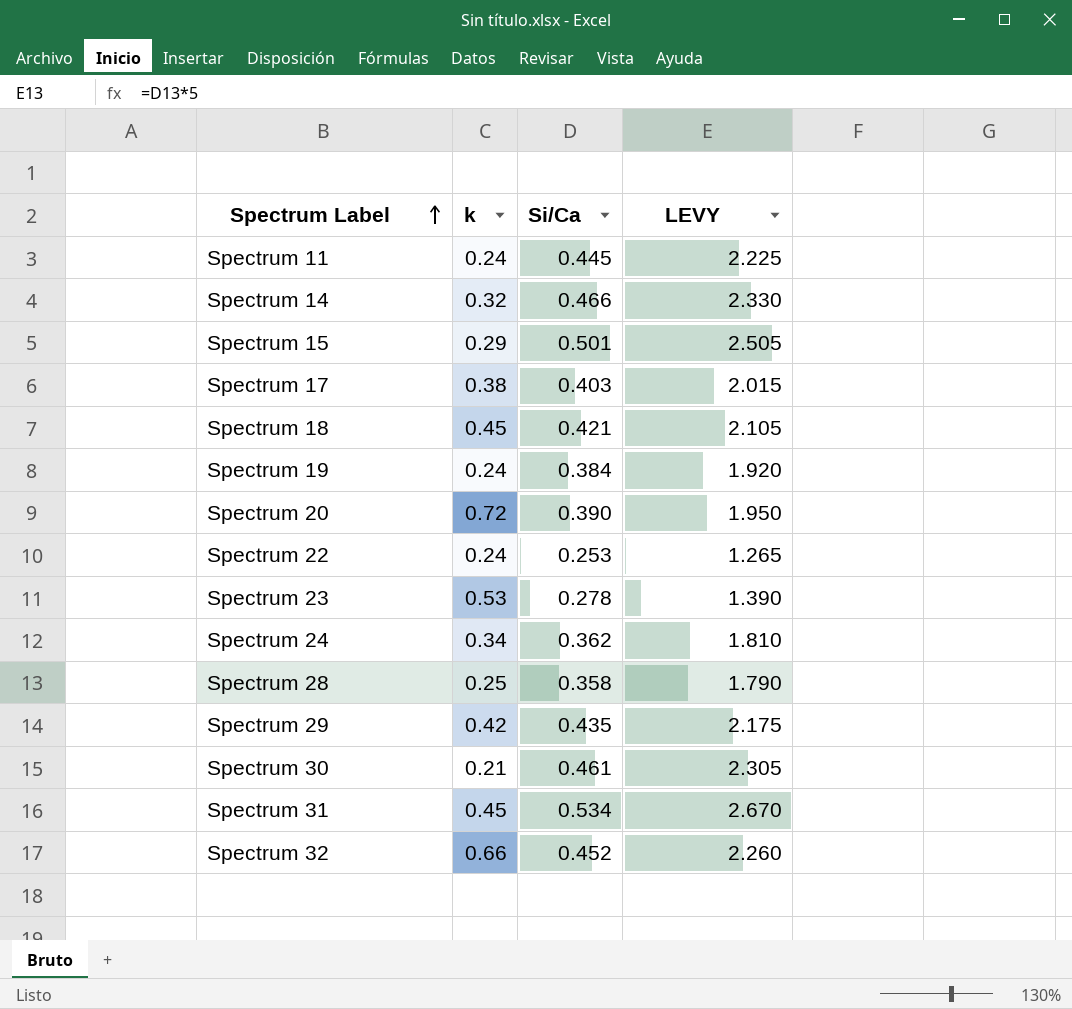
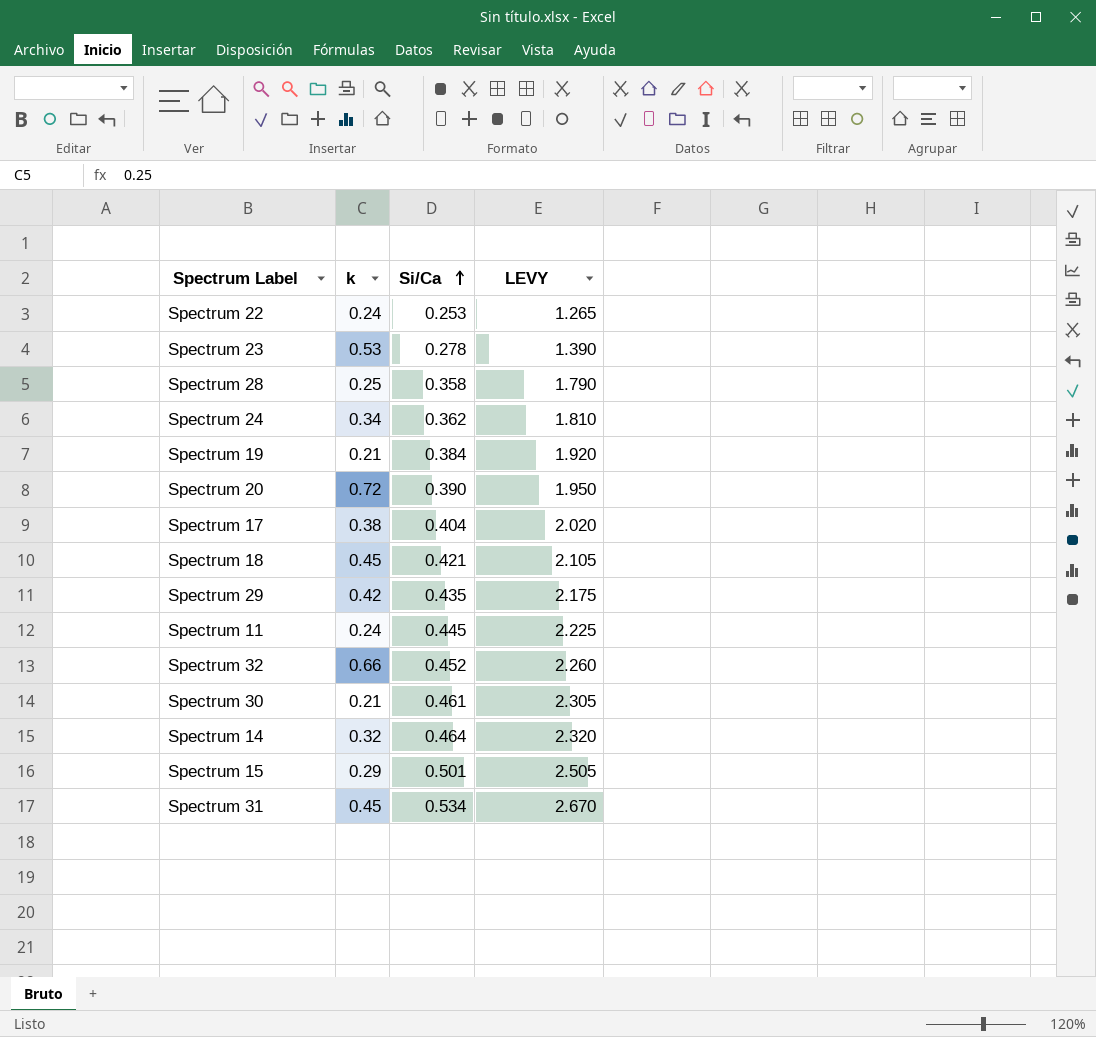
row order: Spectrum Label ascending -> Si/Ca ascending
Spectrum 19 | k: 0.24 -> 0.21
Spectrum 17 | Si/Ca: 0.403 -> 0.404
Spectrum 17 | LEVY: 2.015 -> 2.020
Spectrum 14 | Si/Ca: 0.466 -> 0.464
Spectrum 14 | LEVY: 2.330 -> 2.320

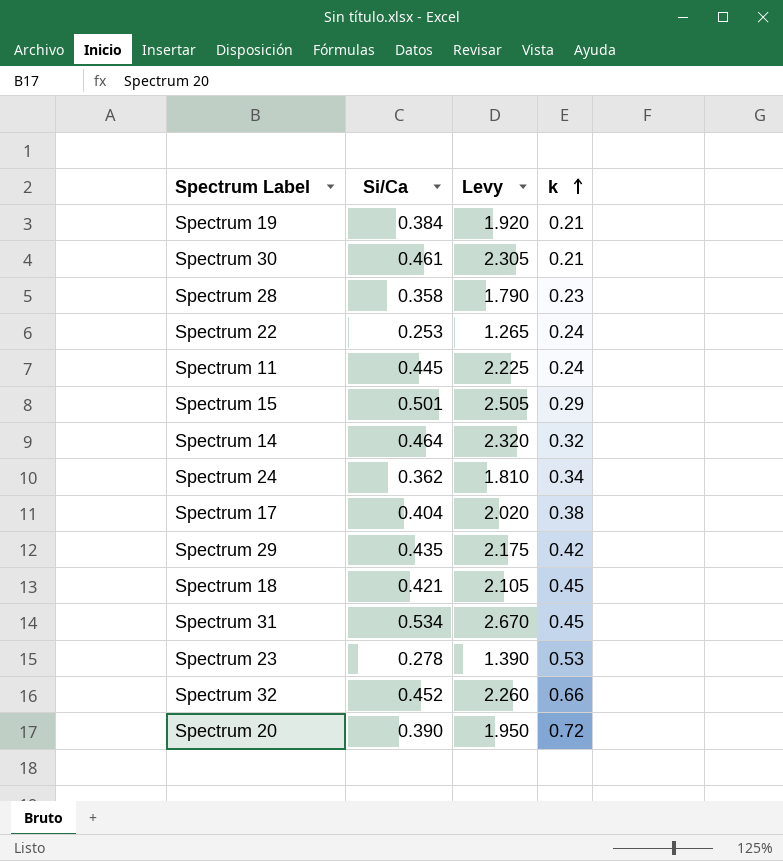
row order: Si/Ca ascending -> k ascending
column name: LEVY -> Levy
column k | position: 2 -> 4
Spectrum 28 | k: 0.25 -> 0.23

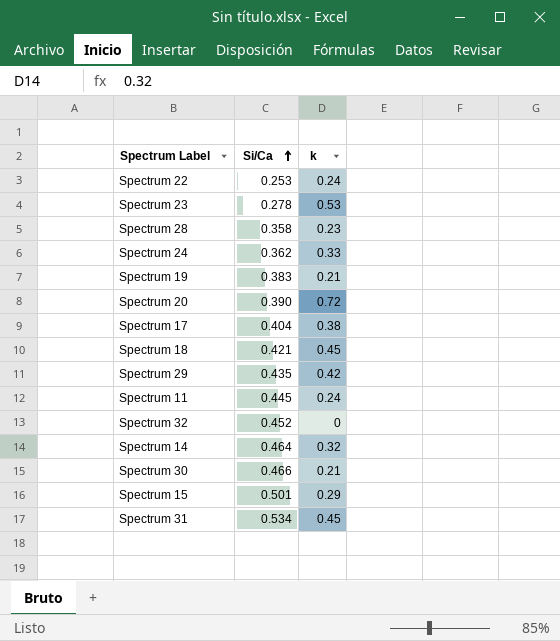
row order: k ascending -> Si/Ca ascending
column Levy | formula: [Si/Ca] * 5 -> none
Spectrum 24 | k: 0.34 -> 0.33
Spectrum 19 | Si/Ca: 0.384 -> 0.383
Spectrum 32 | k: 0.66 -> 0
Spectrum 30 | Si/Ca: 0.461 -> 0.466

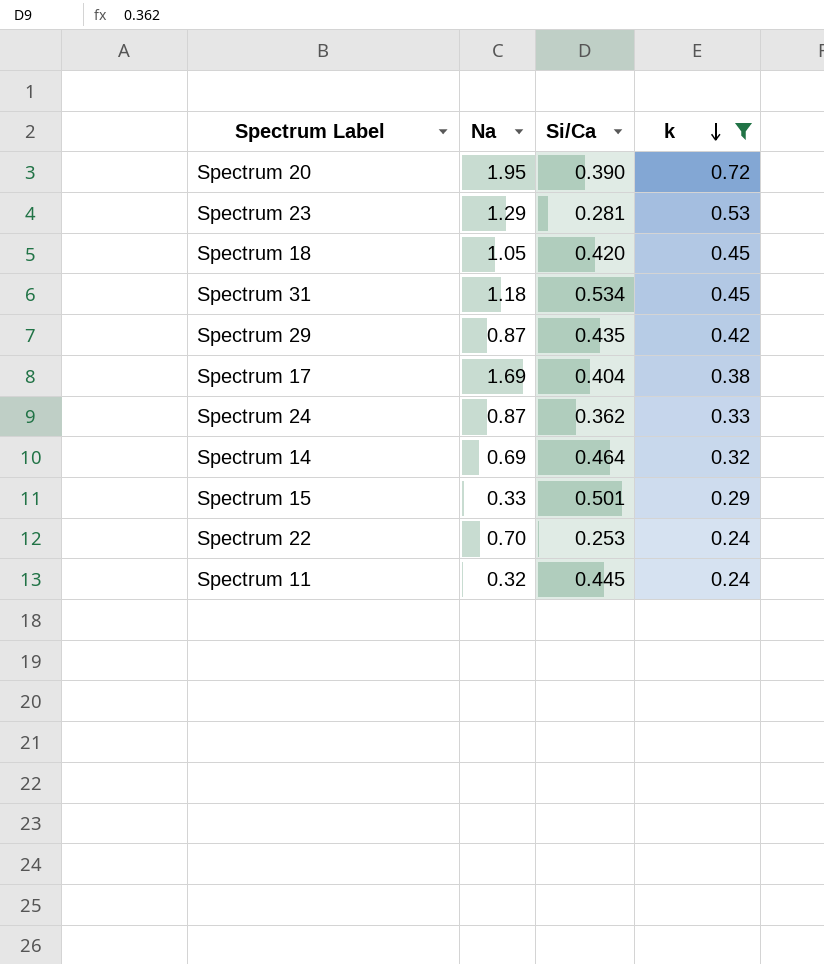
filter: none -> k >= 0.24
row order: Si/Ca ascending -> k descending
column Na | position: none -> 2
Spectrum 23 | Si/Ca: 0.278 -> 0.281
Spectrum 18 | Si/Ca: 0.421 -> 0.420

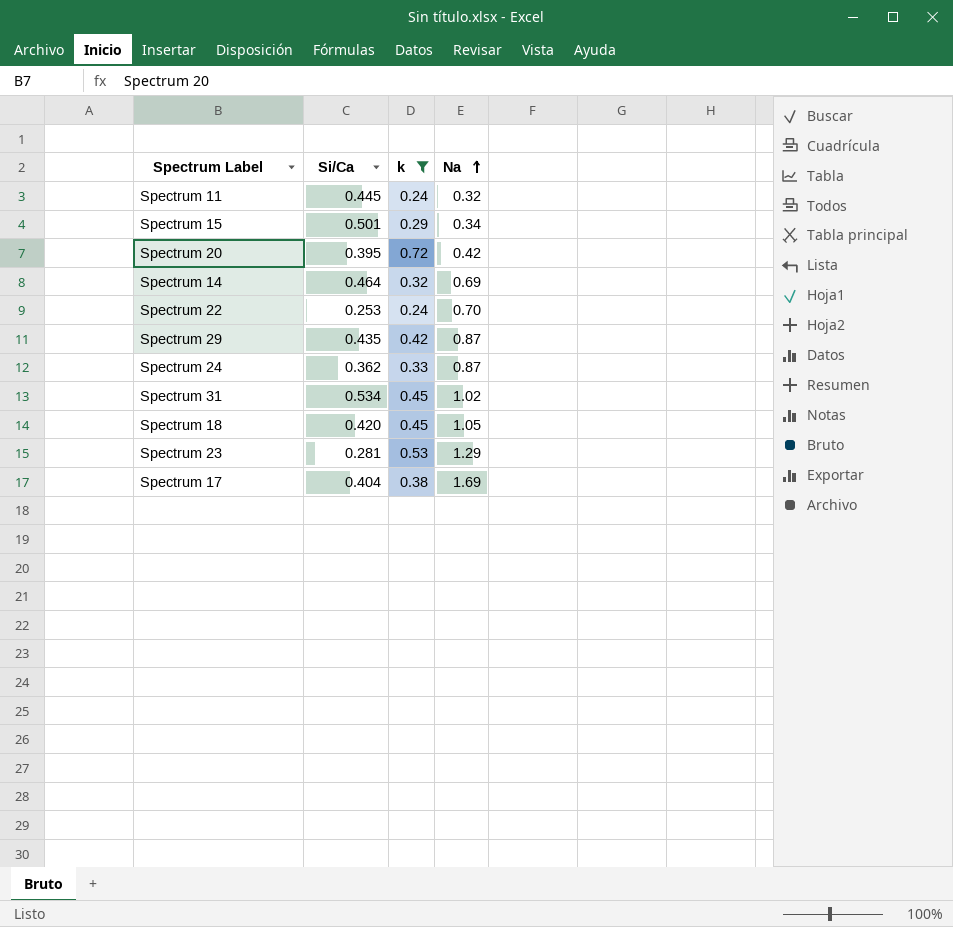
row order: k descending -> Na ascending
column Na | position: 2 -> 4
Spectrum 15 | Na: 0.33 -> 0.34
Spectrum 20 | Si/Ca: 0.390 -> 0.395
Spectrum 20 | Na: 1.95 -> 0.42
Spectrum 31 | Na: 1.18 -> 1.02

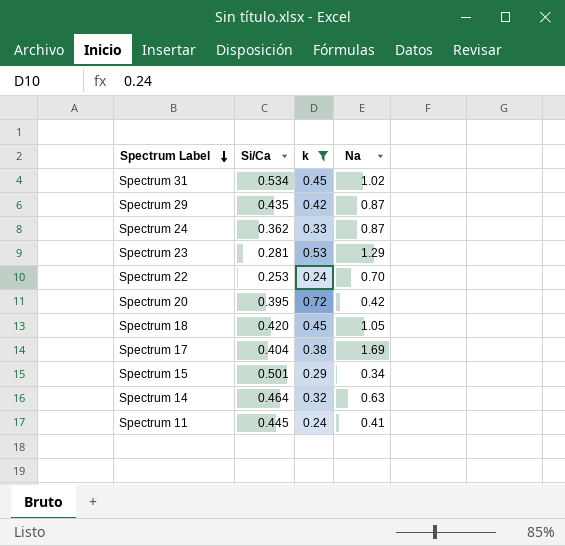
row order: Na ascending -> Spectrum Label descending
Spectrum 14 | Na: 0.69 -> 0.63
Spectrum 11 | Na: 0.32 -> 0.41

